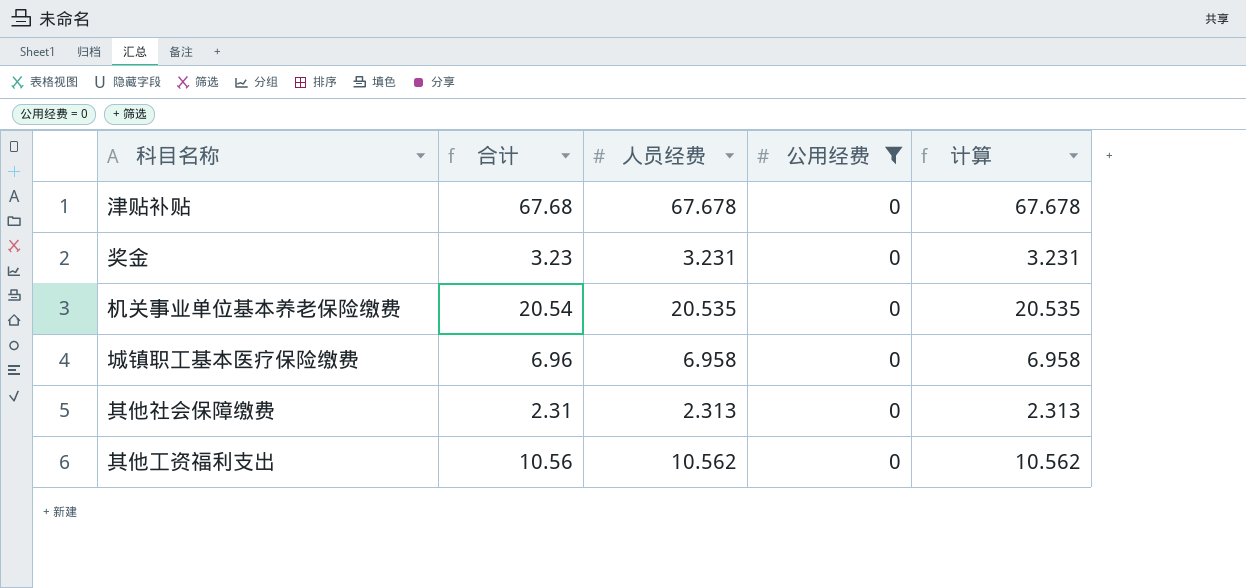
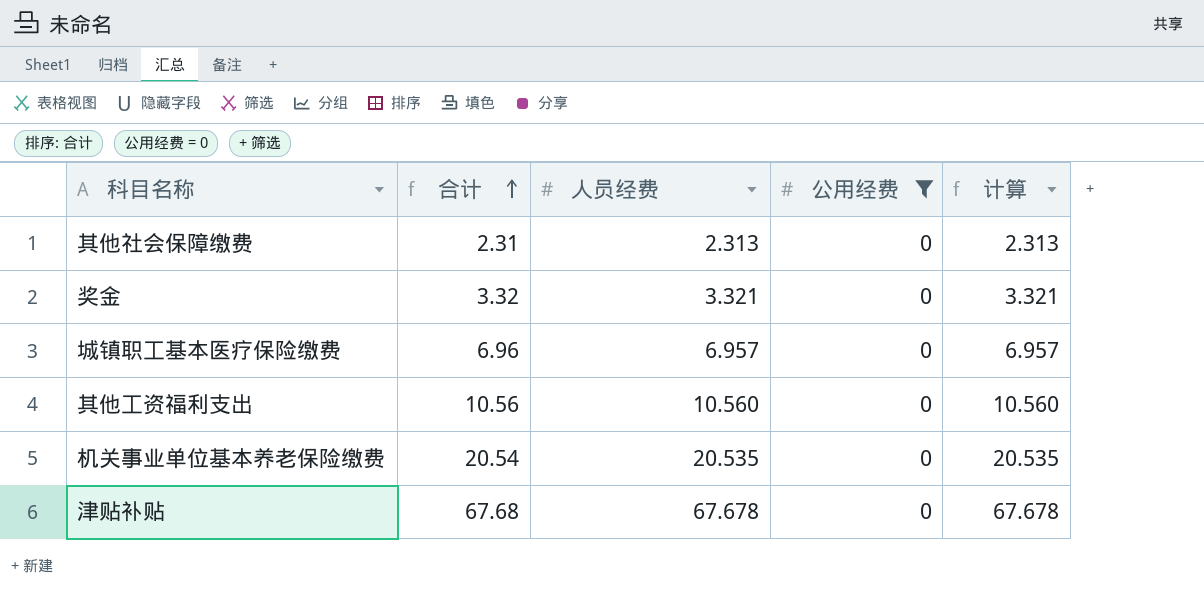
row order: none -> 合计 ascending
奖金 | 合计: 3.23 -> 3.32
奖金 | 人员经费: 3.231 -> 3.321
奖金 | 计算: 3.231 -> 3.321
城镇职工基本医疗保险缴费 | 人员经费: 6.958 -> 6.957
城镇职工基本医疗保险缴费 | 计算: 6.958 -> 6.957
其他工资福利支出 | 人员经费: 10.562 -> 10.560
其他工资福利支出 | 计算: 10.562 -> 10.560

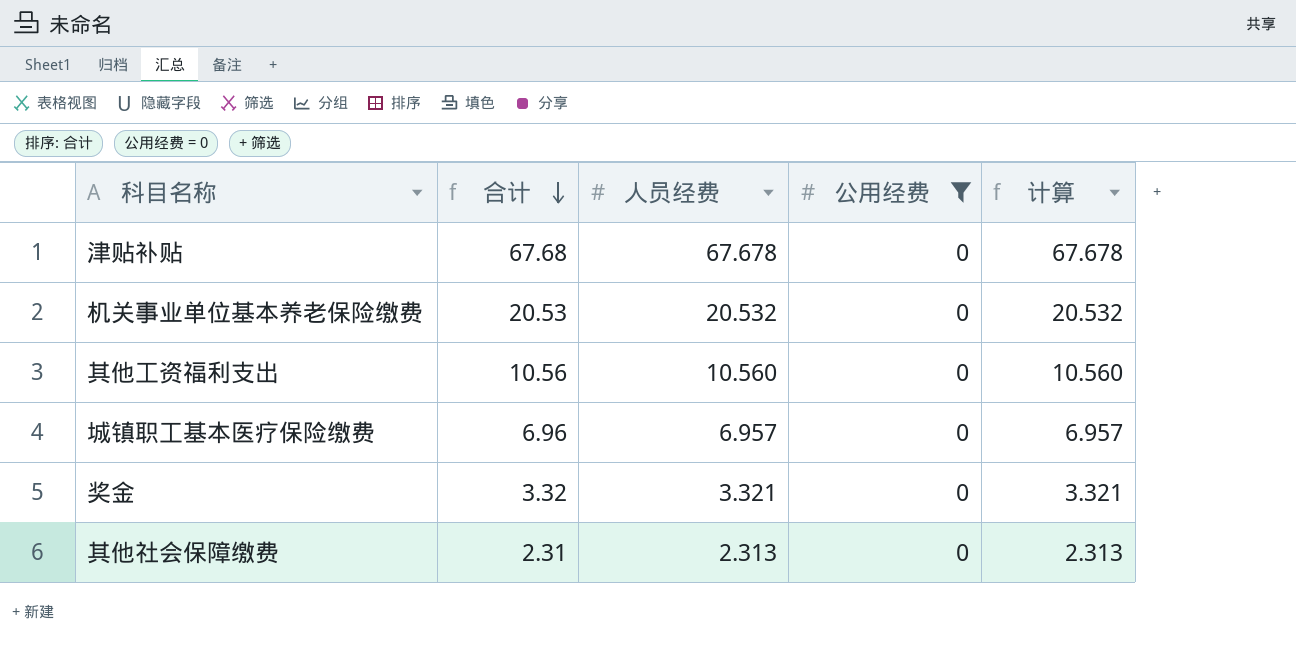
row order: 合计 ascending -> 合计 descending
机关事业单位基本养老保险缴费 | 合计: 20.54 -> 20.53
机关事业单位基本养老保险缴费 | 人员经费: 20.535 -> 20.532
机关事业单位基本养老保险缴费 | 计算: 20.535 -> 20.532

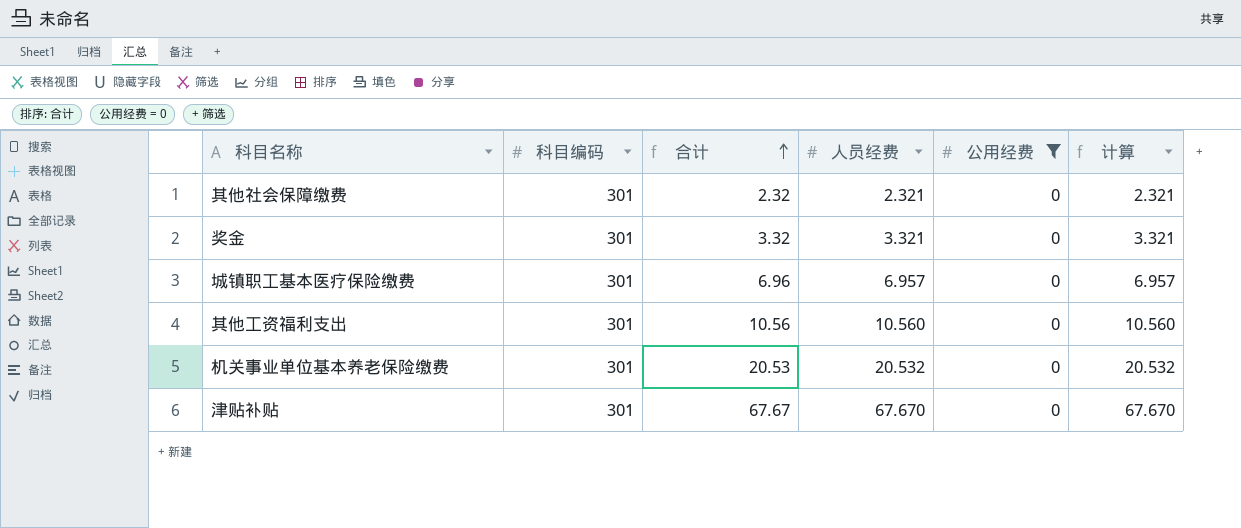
row order: 合计 descending -> 合计 ascending
column 科目编码 | position: none -> 2
其他社会保障缴费 | 合计: 2.31 -> 2.32
其他社会保障缴费 | 人员经费: 2.313 -> 2.321
其他社会保障缴费 | 计算: 2.313 -> 2.321
津贴补贴 | 合计: 67.68 -> 67.67
津贴补贴 | 人员经费: 67.678 -> 67.670
津贴补贴 | 计算: 67.678 -> 67.670

